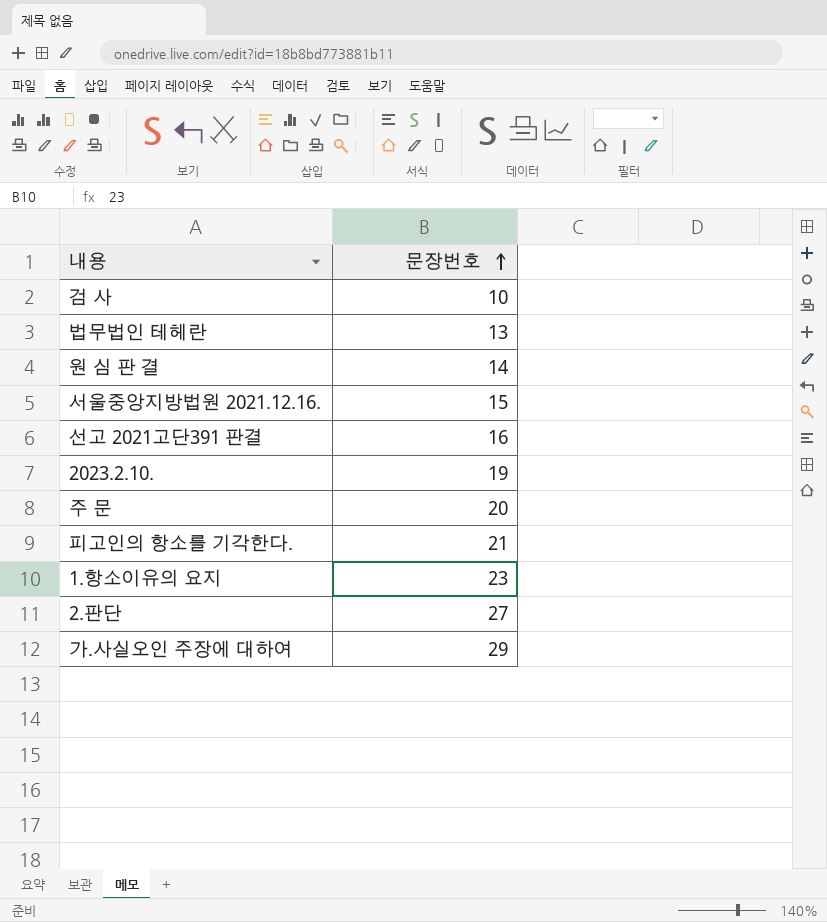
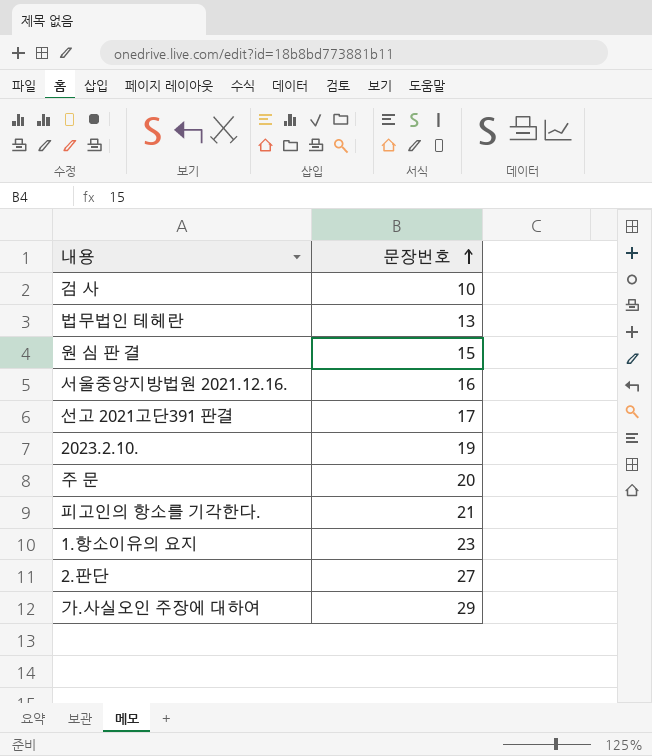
원 심 판 결 | 문장번호: 14 -> 15
서울중앙지방법원 2021.12.16. | 문장번호: 15 -> 16
선고 2021고단391 판결 | 문장번호: 16 -> 17

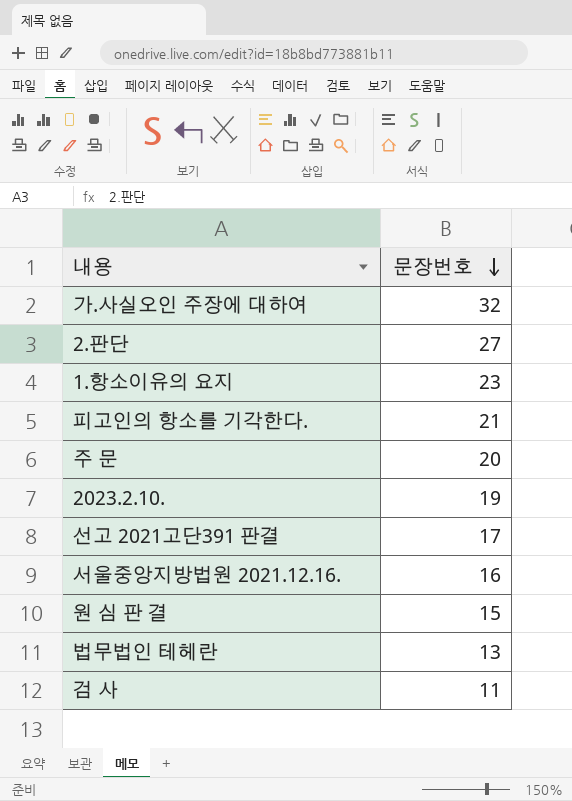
row order: 문장번호 ascending -> 문장번호 descending
가.사실오인 주장에 대하여 | 문장번호: 29 -> 32
검 사 | 문장번호: 10 -> 11

